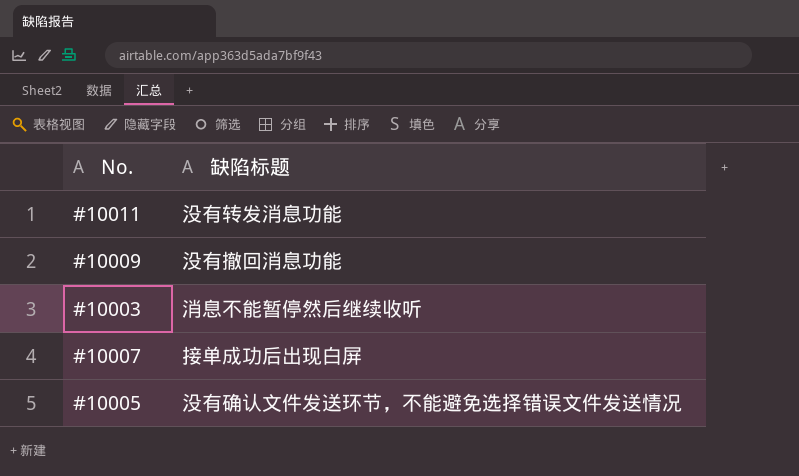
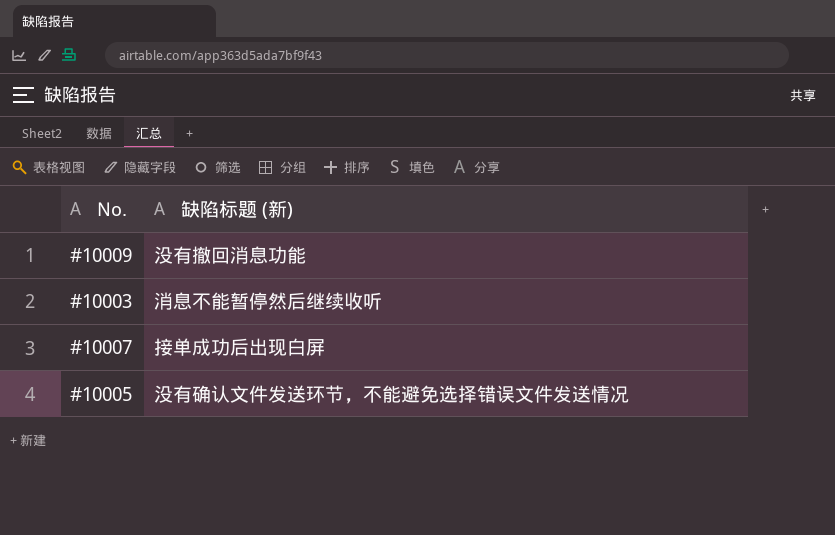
column name: 缺陷标题 -> 缺陷标题 (新)
row #10011: 没有转发消息功能 -> none

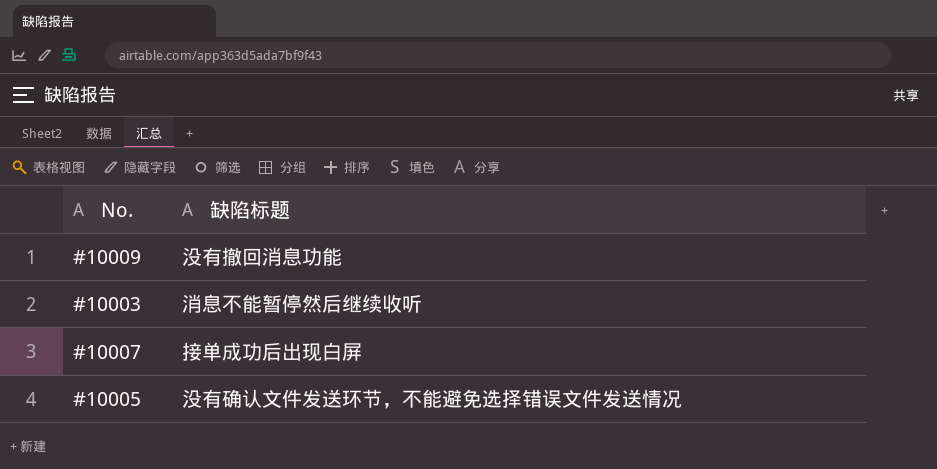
column name: 缺陷标题 (新) -> 缺陷标题

